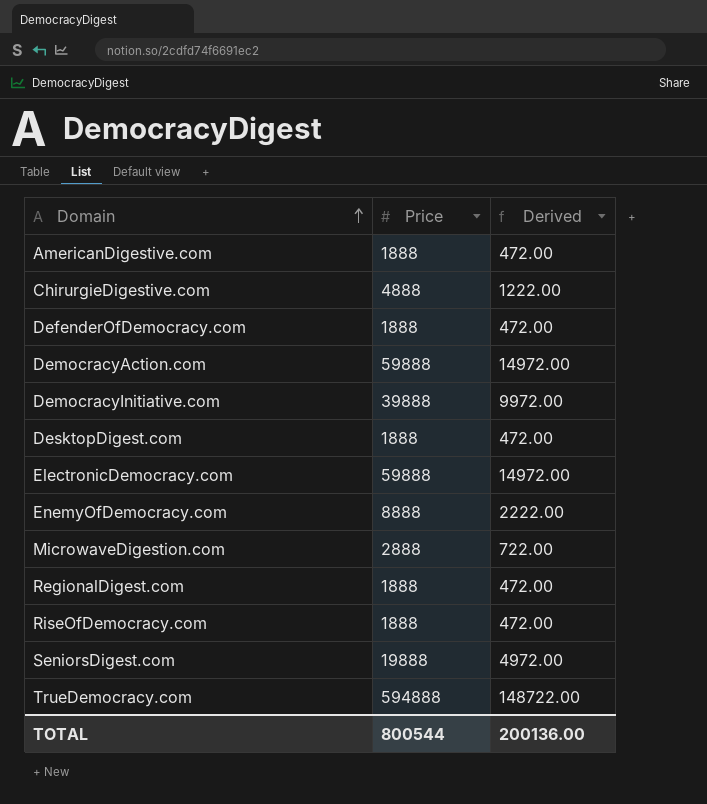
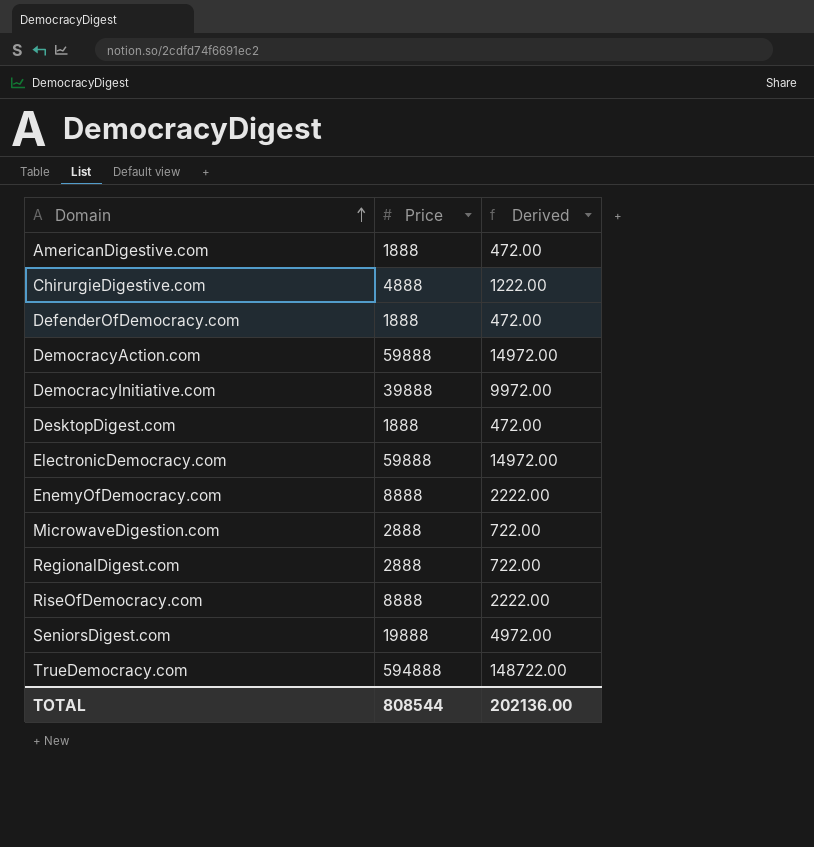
RegionalDigest.com | Price: 1888 -> 2888
RegionalDigest.com | Derived: 472.00 -> 722.00
RiseOfDemocracy.com | Price: 1888 -> 8888
RiseOfDemocracy.com | Derived: 472.00 -> 2222.00
TOTAL | Price: 800544 -> 808544
TOTAL | Derived: 200136.00 -> 202136.00

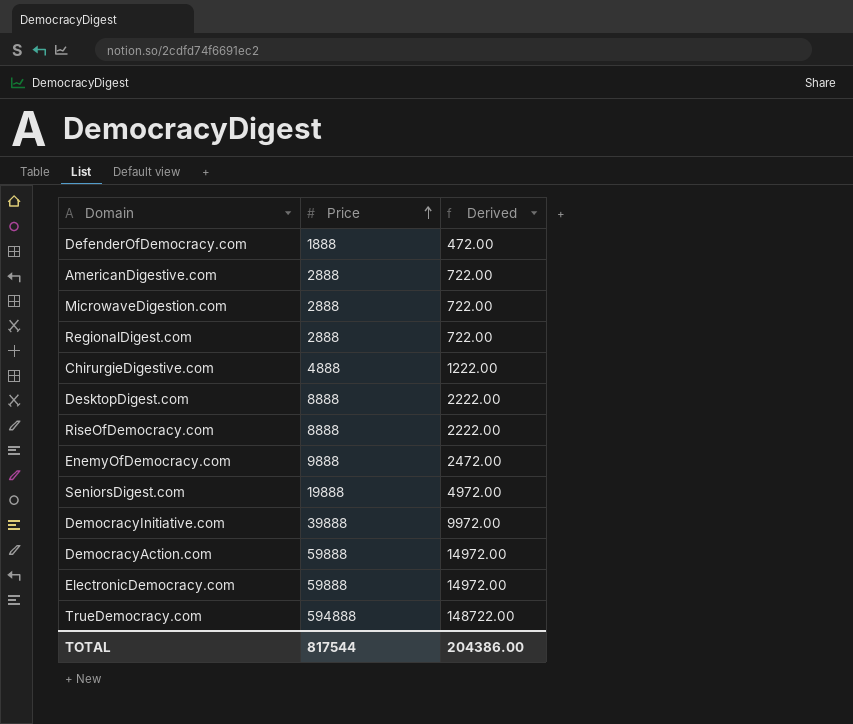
row order: Domain ascending -> Price ascending
AmericanDigestive.com | Price: 1888 -> 2888
AmericanDigestive.com | Derived: 472.00 -> 722.00
DesktopDigest.com | Price: 1888 -> 8888
DesktopDigest.com | Derived: 472.00 -> 2222.00
EnemyOfDemocracy.com | Price: 8888 -> 9888
EnemyOfDemocracy.com | Derived: 2222.00 -> 2472.00
TOTAL | Price: 808544 -> 817544
TOTAL | Derived: 202136.00 -> 204386.00

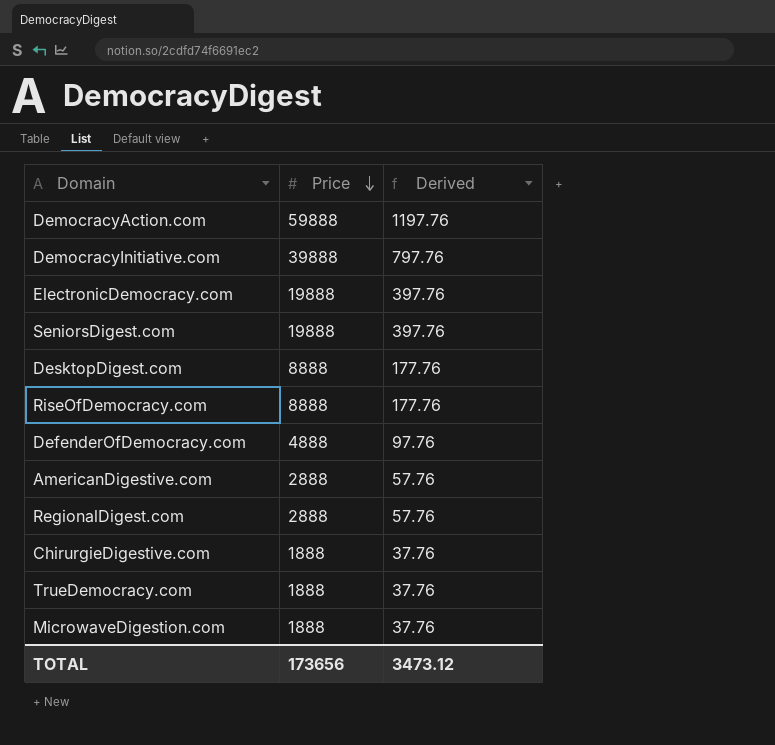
row order: Price ascending -> Price descending
column Derived | formula: [Price] * 0.25 -> [Price] * 0.02
row EnemyOfDemocracy.com: 9888 | 2472.00 -> none
ElectronicDemocracy.com | Price: 59888 -> 19888
DefenderOfDemocracy.com | Price: 1888 -> 4888
ChirurgieDigestive.com | Price: 4888 -> 1888
TrueDemocracy.com | Price: 594888 -> 1888
MicrowaveDigestion.com | Price: 2888 -> 1888
TOTAL | Price: 817544 -> 173656
TOTAL | Derived: 204386.00 -> 3473.12

